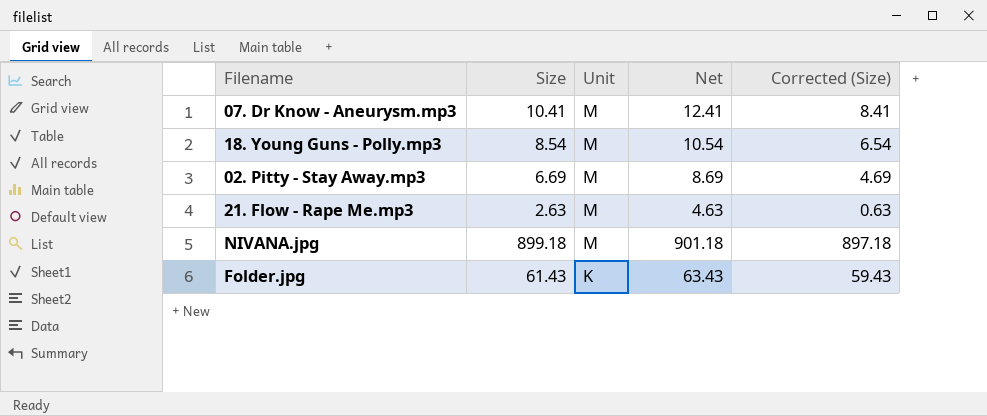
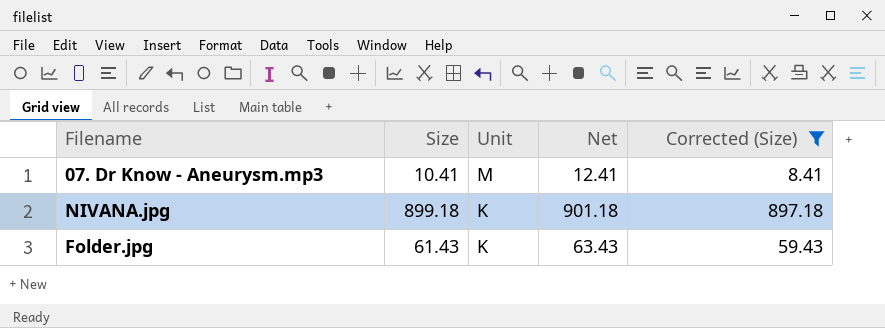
filter: none -> Corrected (Size) >= 8.41
NIVANA.jpg | Unit: M -> K

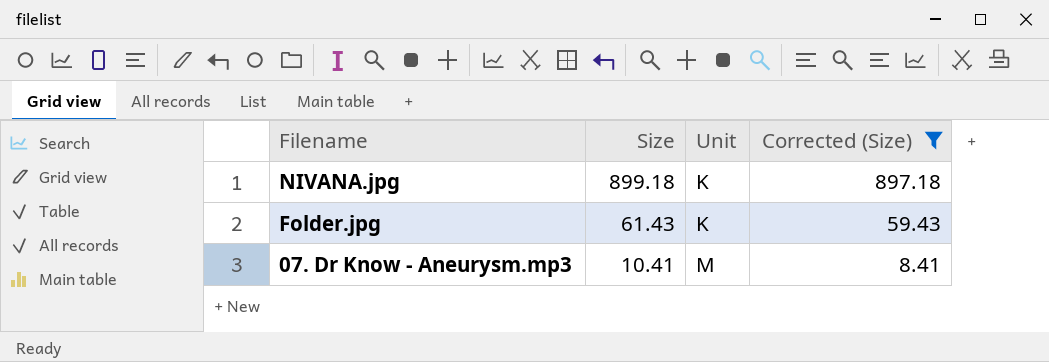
row order: Unit descending -> Filename descending
column Net | formula: [Size] + 2 -> none

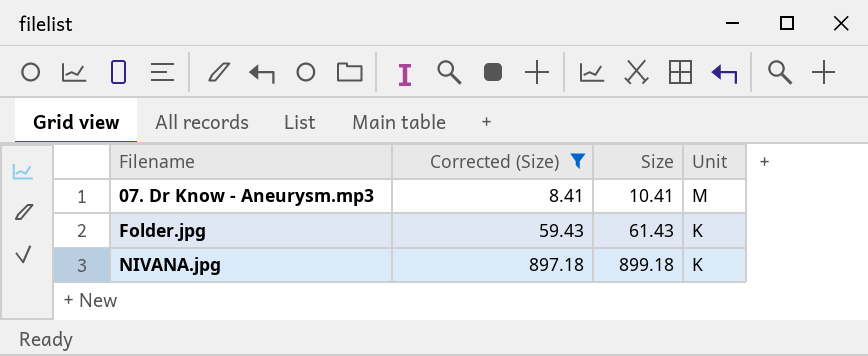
row order: Filename descending -> Filename ascending
column Corrected (Size) | position: 4 -> 2

